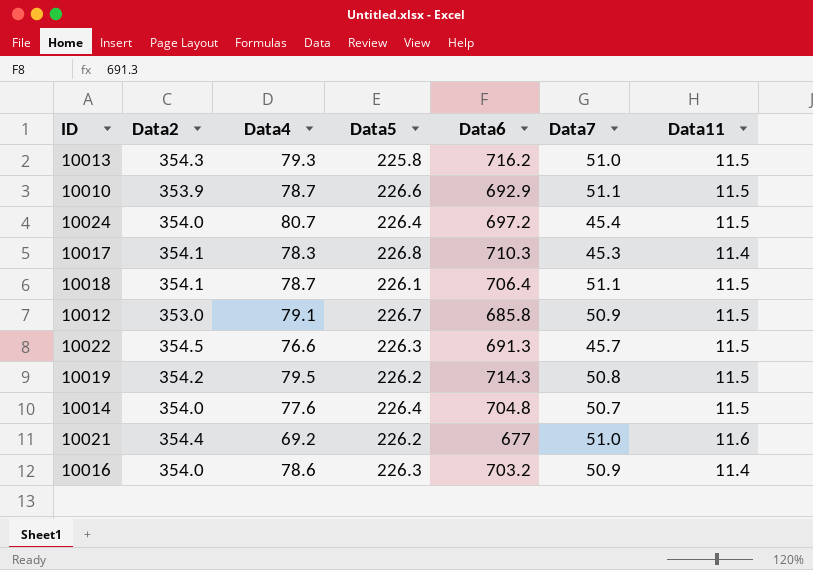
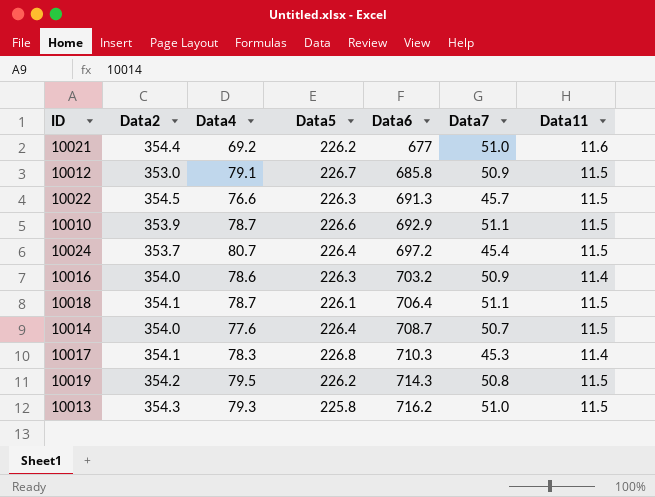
row order: none -> Data6 ascending
10024 | Data2: 354.0 -> 353.7
10014 | Data6: 704.8 -> 708.7

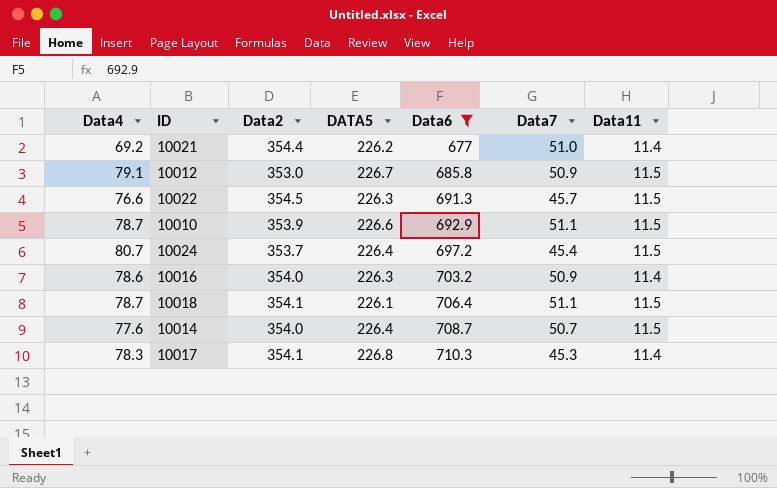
filter: none -> Data6 <= 710.3
column Data4 | position: 3 -> 1
column name: Data5 -> DATA5
10021 | Data11: 11.6 -> 11.4

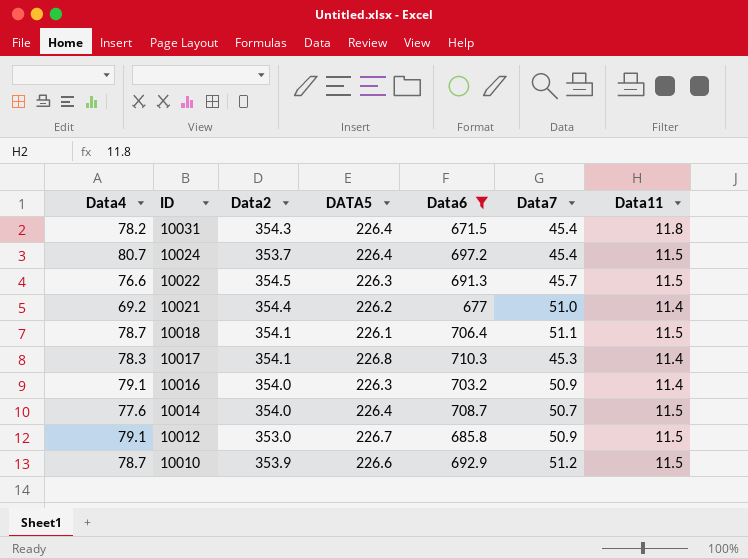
row order: Data6 ascending -> ID descending
row 10031: none -> 78.2 | 354.3 | 226.4 | 671.5 | 45.4 | 11.8
10016 | Data4: 78.6 -> 79.1
10010 | Data7: 51.1 -> 51.2

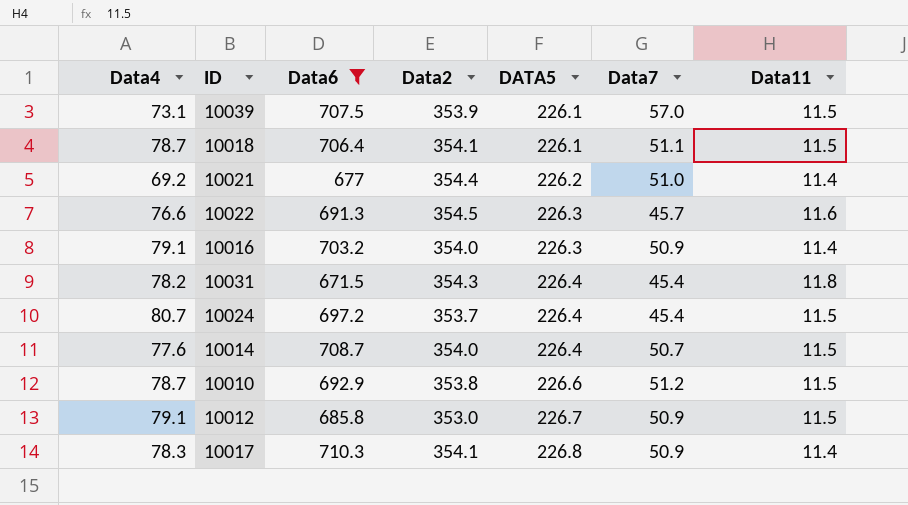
row order: ID descending -> DATA5 ascending
column Data6 | position: 5 -> 3
row 10039: none -> 73.1 | 707.5 | 353.9 | 226.1 | 57.0 | 11.5
10022 | Data11: 11.5 -> 11.6
10010 | Data2: 353.9 -> 353.8
10017 | Data7: 45.3 -> 50.9

